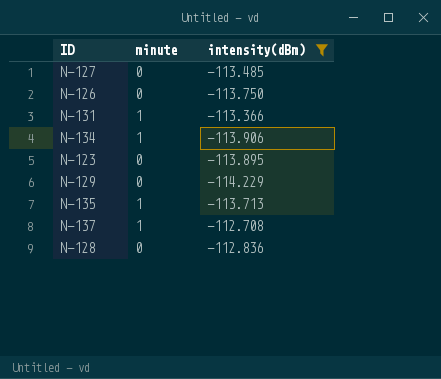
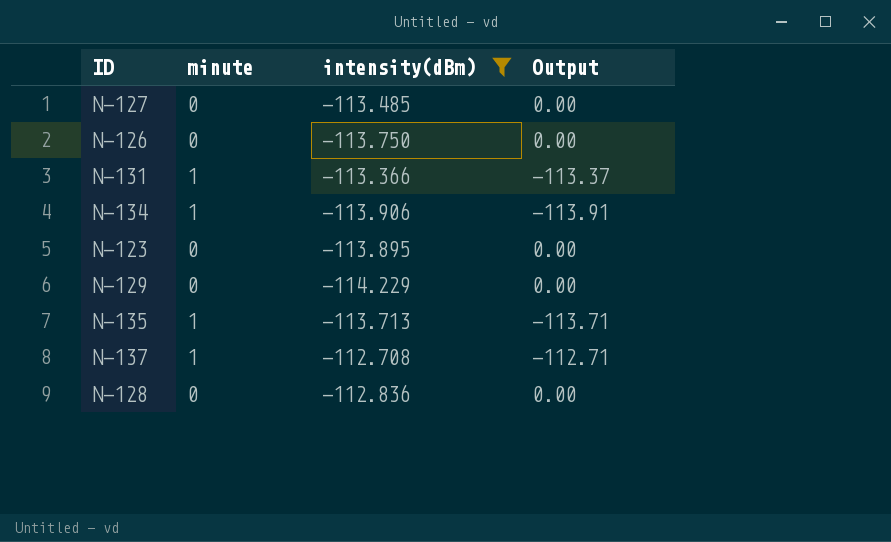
column Output | formula: none -> [minute] * [intensity(dBm)]

